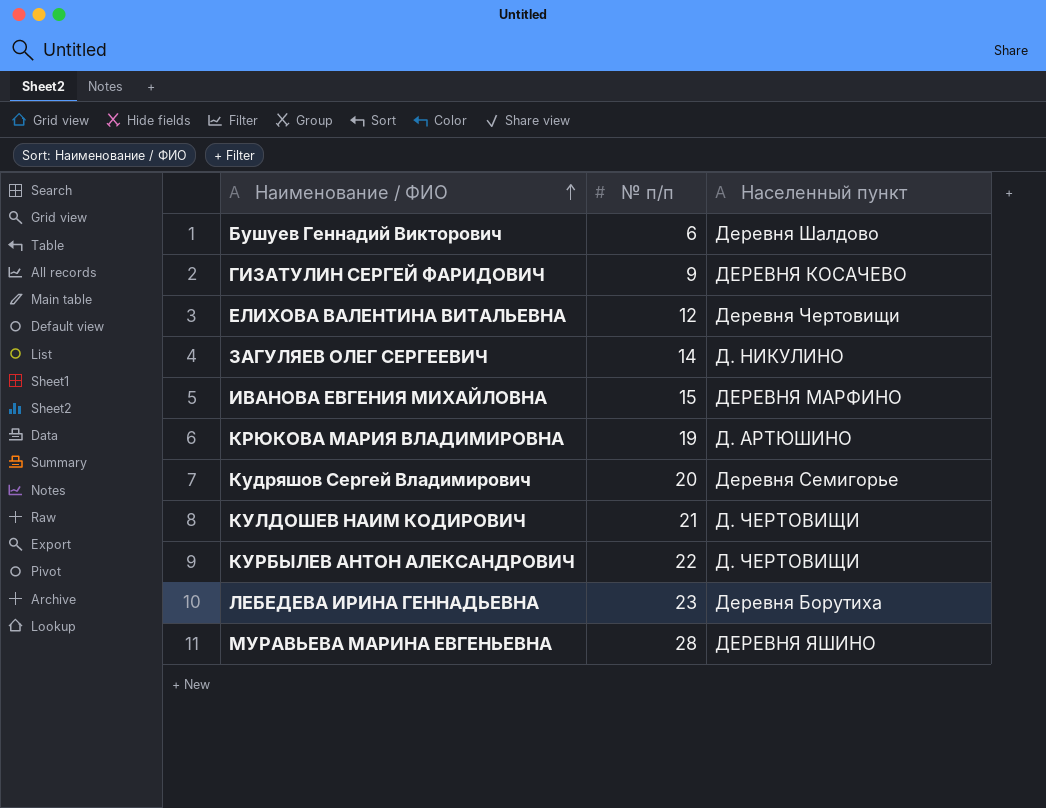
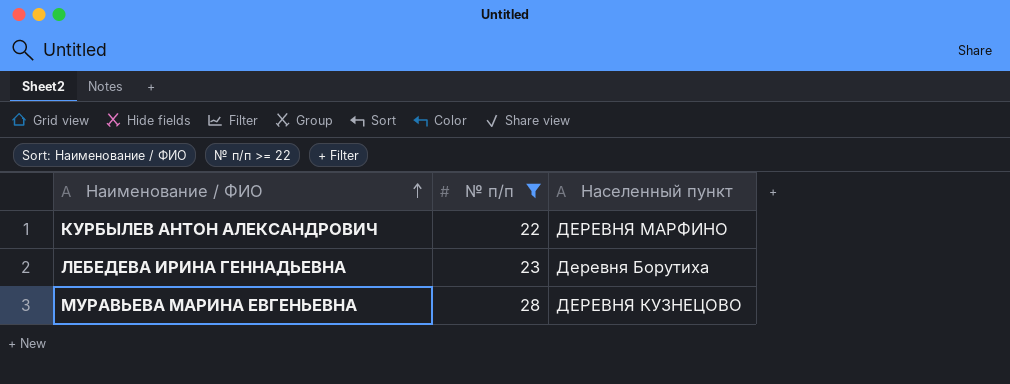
filter: none -> № п/п >= 22
КУРБЫЛЕВ АНТОН АЛЕКСАНДРОВИЧ | Населенный пункт: Д. ЧЕРТОВИЩИ -> ДЕРЕВНЯ МАРФИНО
МУРАВЬЕВА МАРИНА ЕВГЕНЬЕВНА | Населенный пункт: ДЕРЕВНЯ ЯШИНО -> ДЕРЕВНЯ КУЗНЕЦОВО

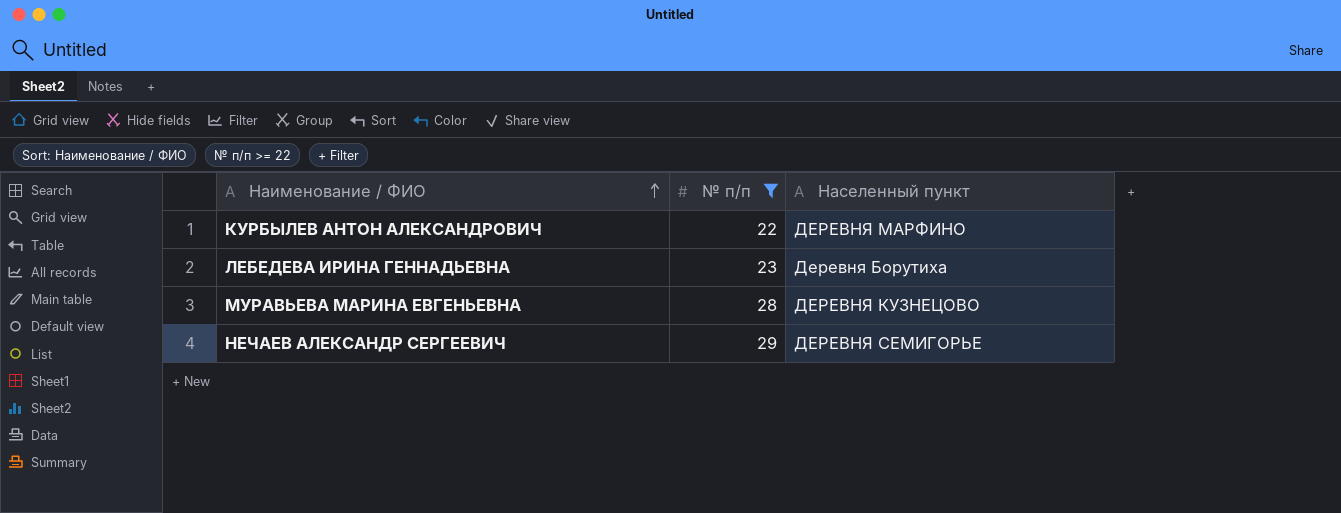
row НЕЧАЕВ АЛЕКСАНДР СЕРГЕЕВИЧ: none -> 29 | ДЕРЕВНЯ СЕМИГОРЬЕ

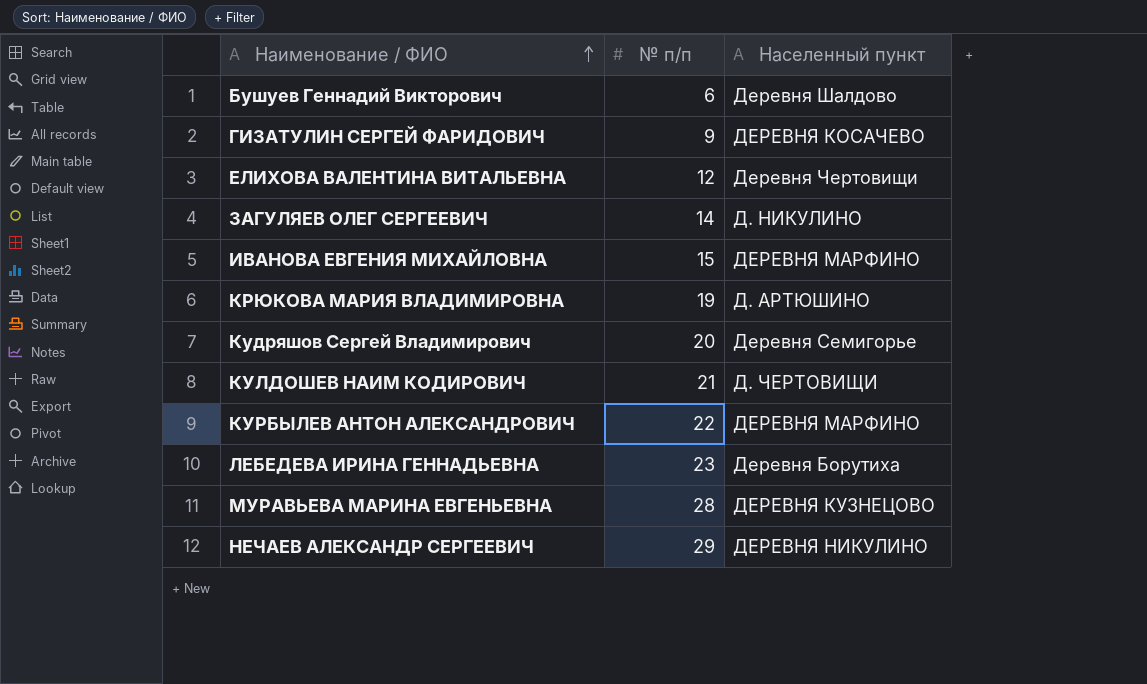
filter: № п/п >= 22 -> none
НЕЧАЕВ АЛЕКСАНДР СЕРГЕЕВИЧ | Населенный пункт: ДЕРЕВНЯ СЕМИГОРЬЕ -> ДЕРЕВНЯ НИКУЛИНО

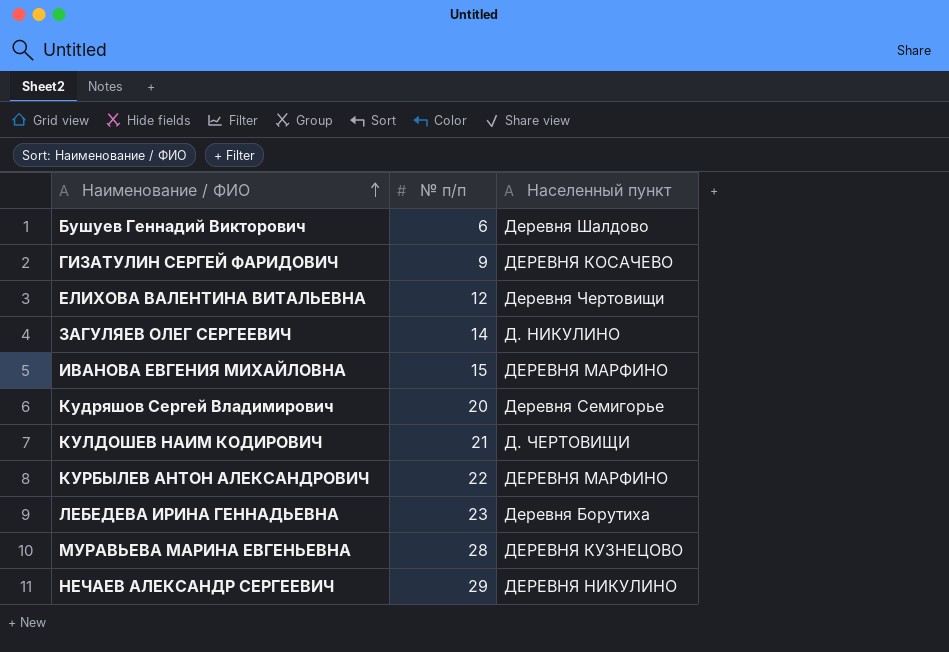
row КРЮКОВА МАРИЯ ВЛАДИМИРОВНА: 19 | Д. АРТЮШИНО -> none

